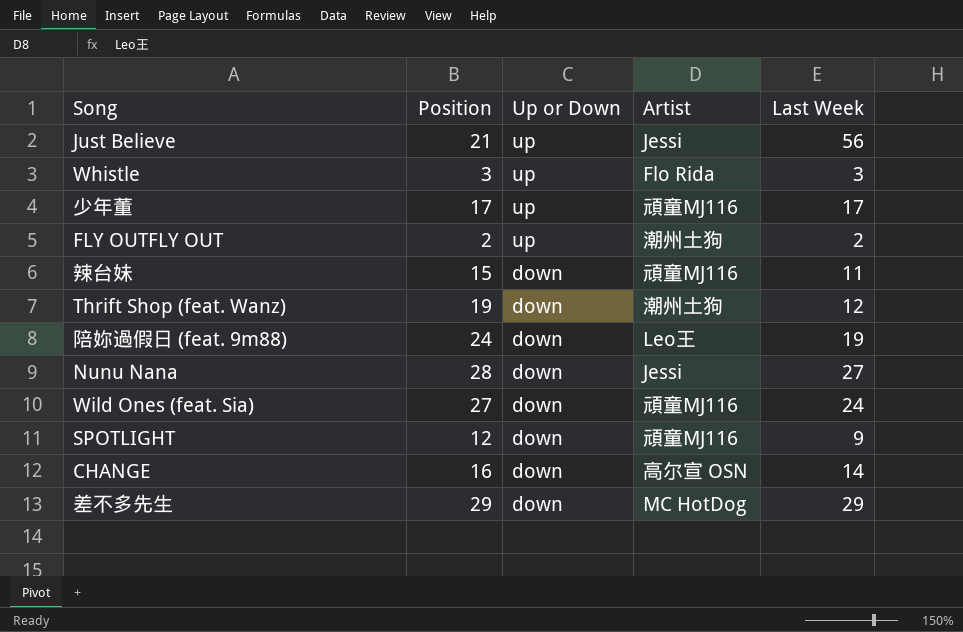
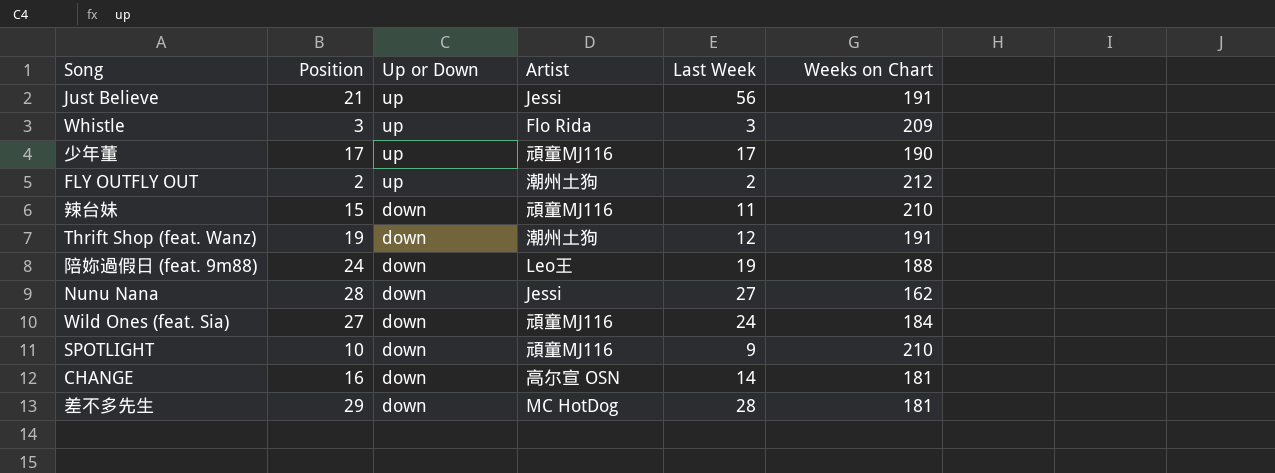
column Weeks on Chart | position: none -> 6
SPOTLIGHT | Position: 12 -> 10
差不多先生 | Last Week: 29 -> 28

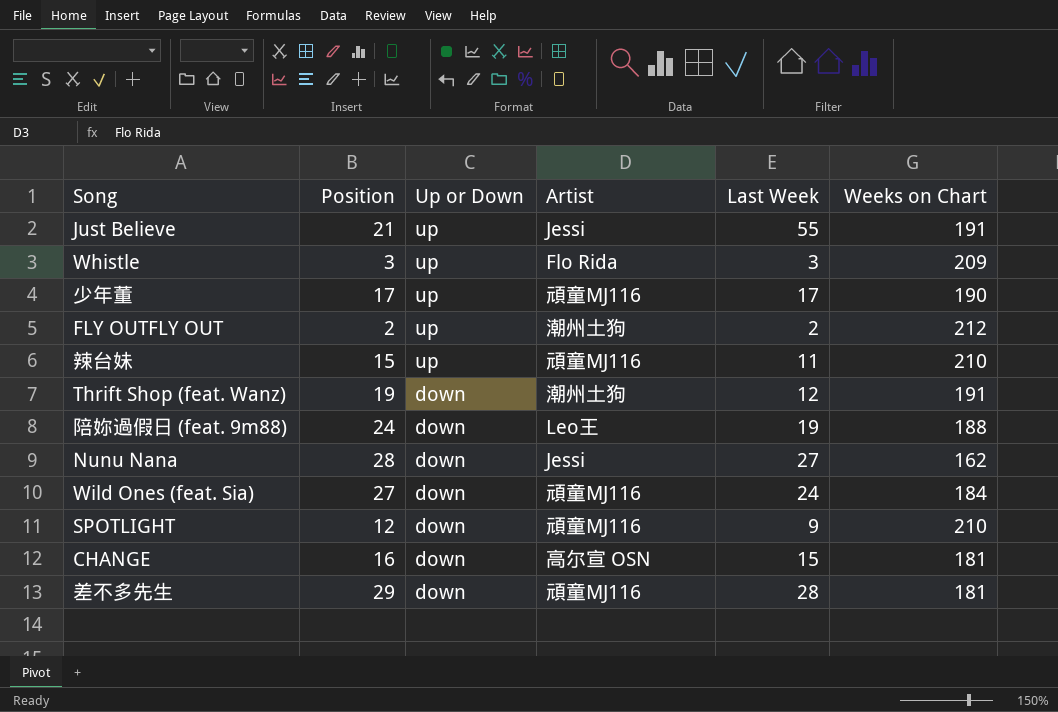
Just Believe | Last Week: 56 -> 55
辣台妹 | Up or Down: down -> up
SPOTLIGHT | Position: 10 -> 12
CHANGE | Last Week: 14 -> 15
差不多先生 | Artist: MC HotDog -> 頑童MJ116

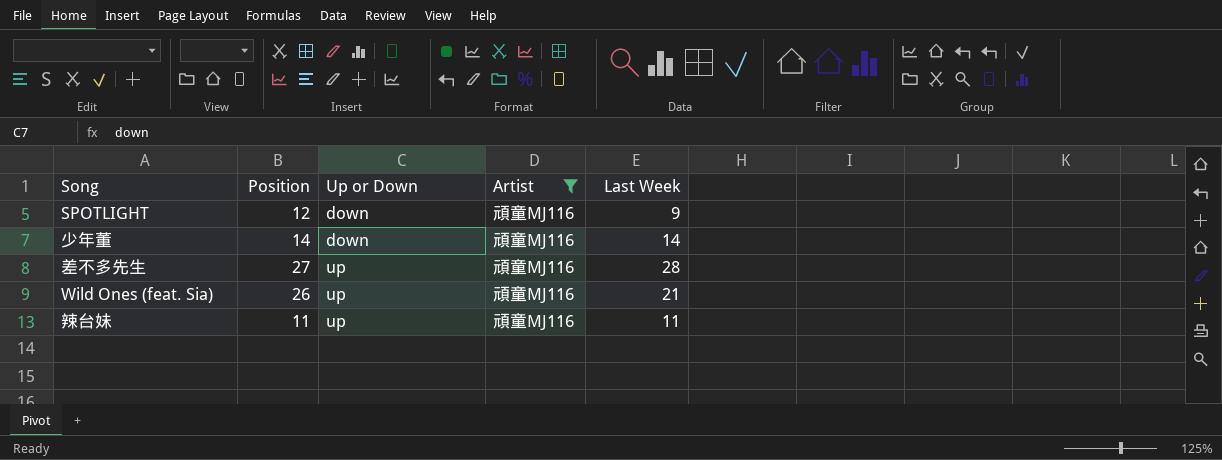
filter: none -> Artist = 頑童MJ116
row order: Up or Down descending -> Up or Down ascending
column Weeks on Chart | position: 6 -> none
少年董 | Position: 17 -> 14
少年董 | Up or Down: up -> down
少年董 | Last Week: 17 -> 14
差不多先生 | Position: 29 -> 27
差不多先生 | Up or Down: down -> up
Wild Ones (feat. Sia) | Position: 27 -> 26
Wild Ones (feat. Sia) | Up or Down: down -> up
Wild Ones (feat. Sia) | Last Week: 24 -> 21
辣台妹 | Position: 15 -> 11

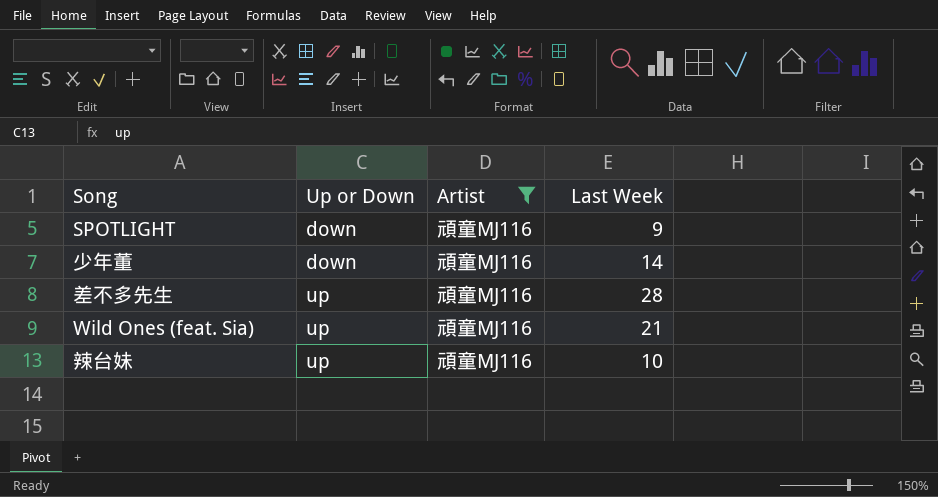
column Position | position: 2 -> none
辣台妹 | Last Week: 11 -> 10

